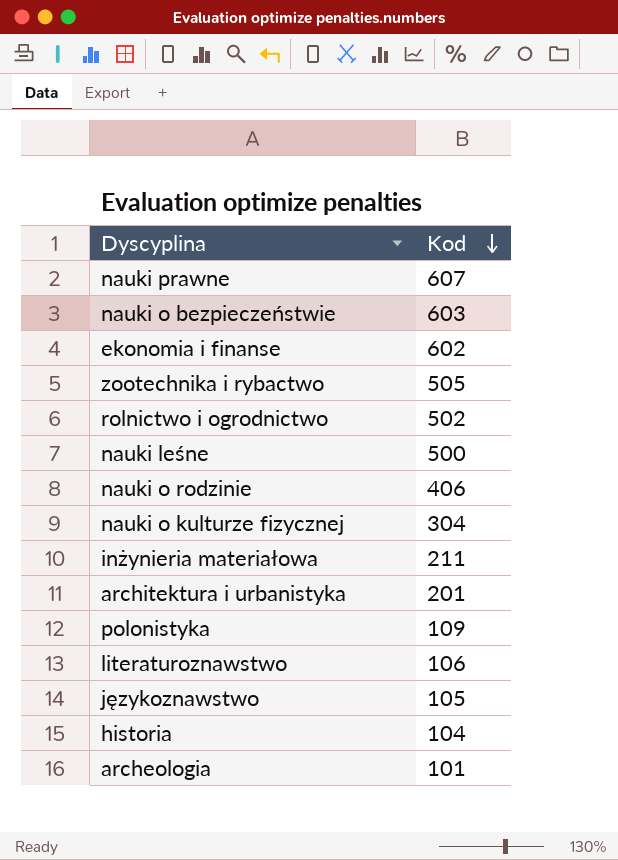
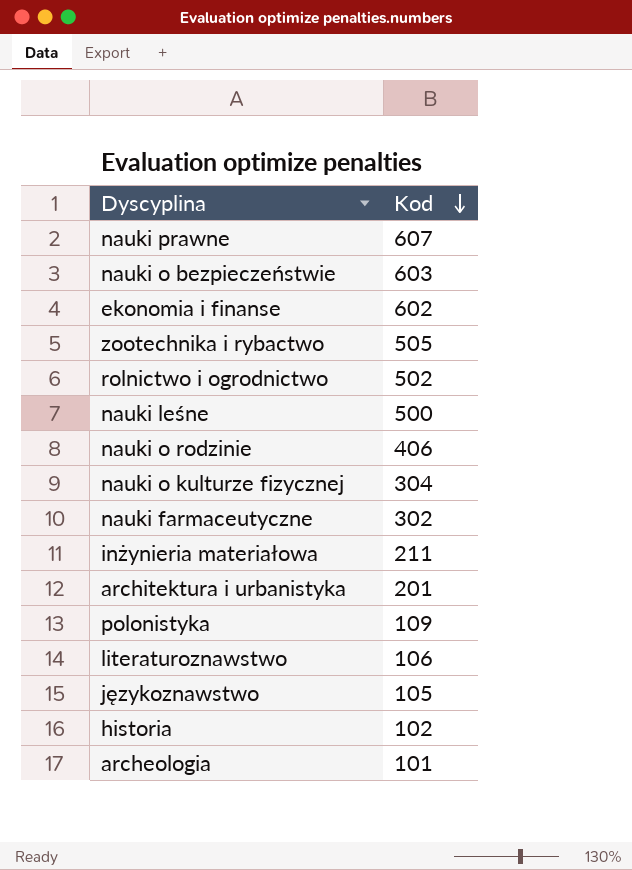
row nauki farmaceutyczne: none -> 302
historia | Kod: 104 -> 102

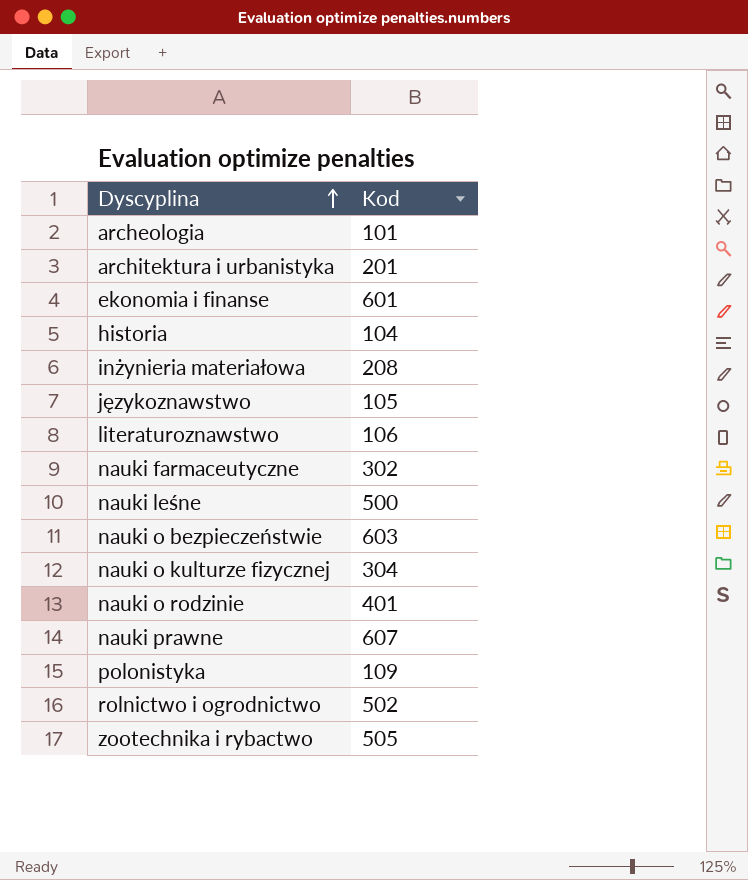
row order: Kod descending -> Dyscyplina ascending
ekonomia i finanse | Kod: 602 -> 601
historia | Kod: 102 -> 104
inżynieria materiałowa | Kod: 211 -> 208
nauki o rodzinie | Kod: 406 -> 401

